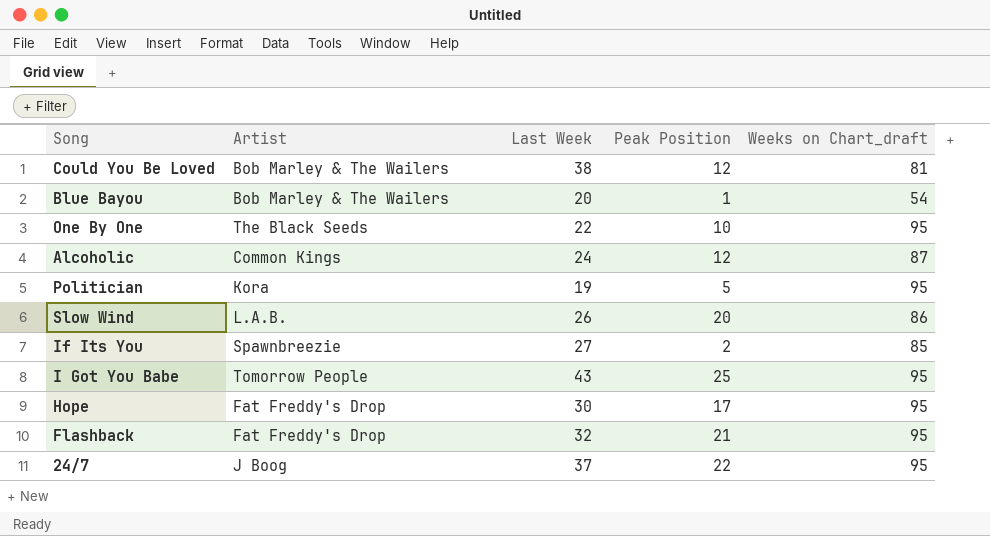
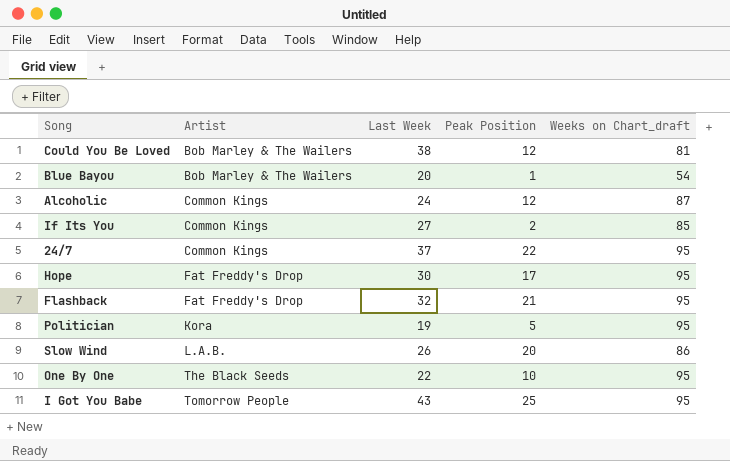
row order: none -> Artist ascending
If Its You | Artist: Spawnbreezie -> Common Kings
24/7 | Artist: J Boog -> Common Kings

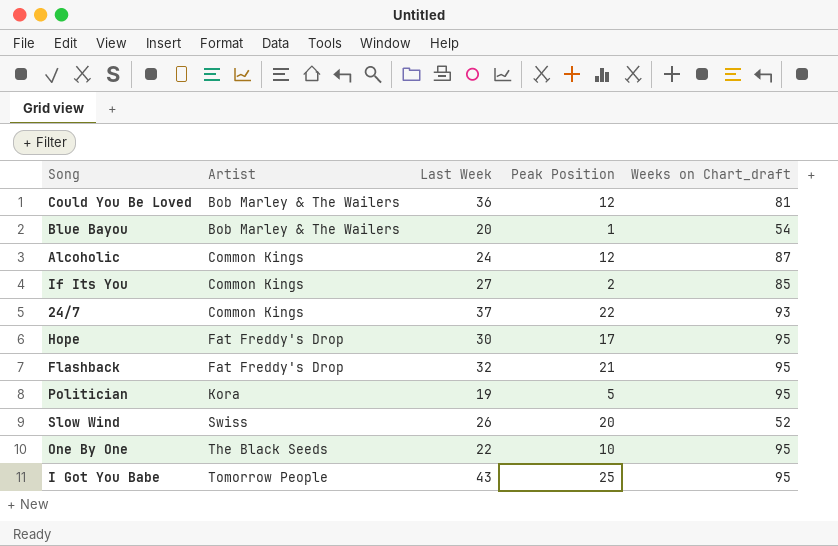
Could You Be Loved | Last Week: 38 -> 36
24/7 | Weeks on Chart_draft: 95 -> 93
Slow Wind | Artist: L.A.B. -> Swiss
Slow Wind | Weeks on Chart_draft: 86 -> 52

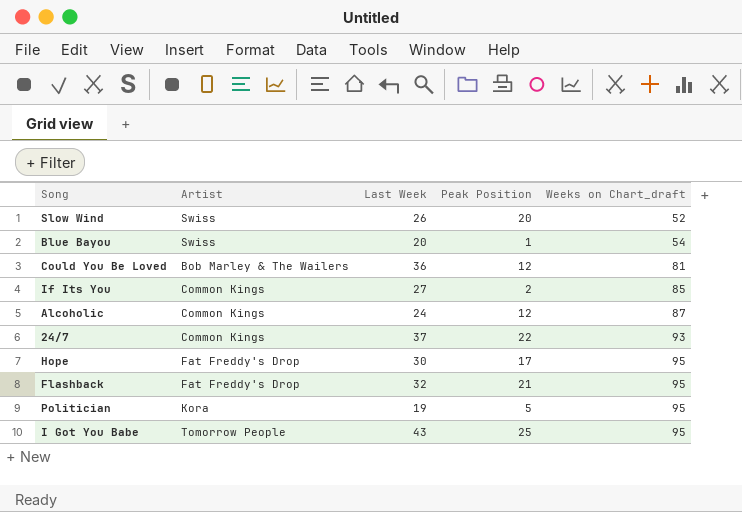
row order: Artist ascending -> Weeks on Chart_draft ascending
row One By One: The Black Seeds | 22 | 10 | 95 -> none
Blue Bayou | Artist: Bob Marley & The Wailers -> Swiss

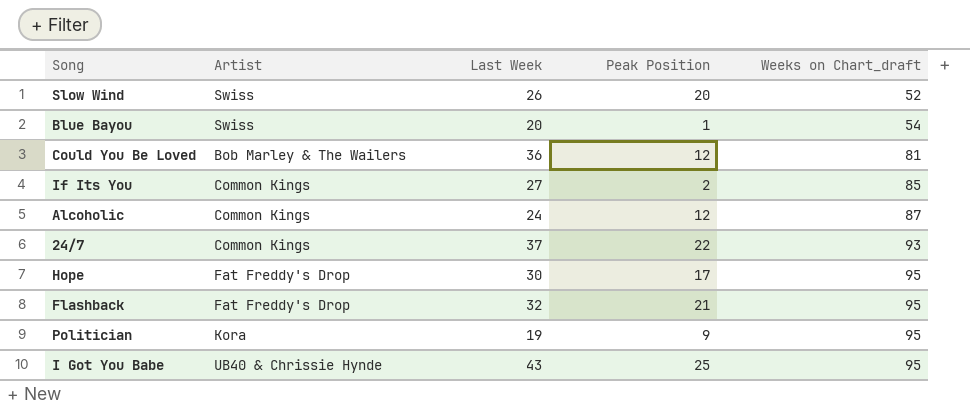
Politician | Peak Position: 5 -> 9
I Got You Babe | Artist: Tomorrow People -> UB40 & Chrissie Hynde

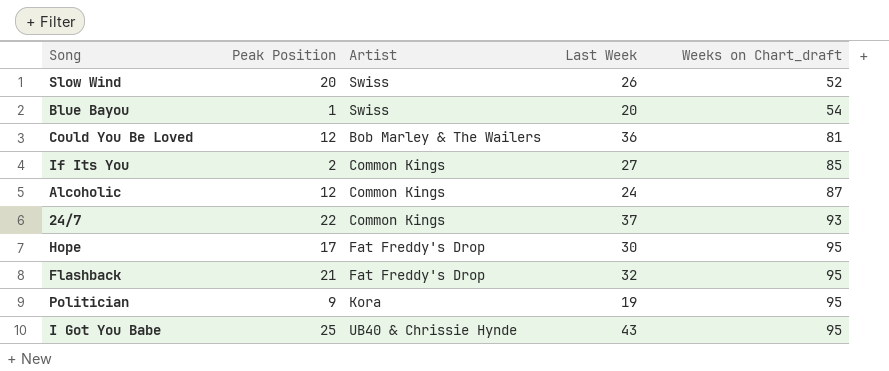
column Peak Position | position: 4 -> 2

